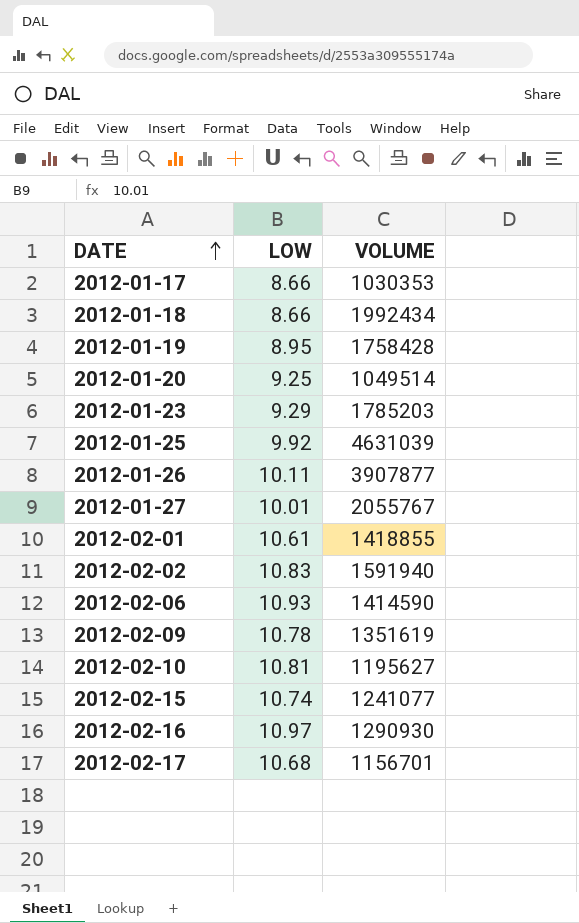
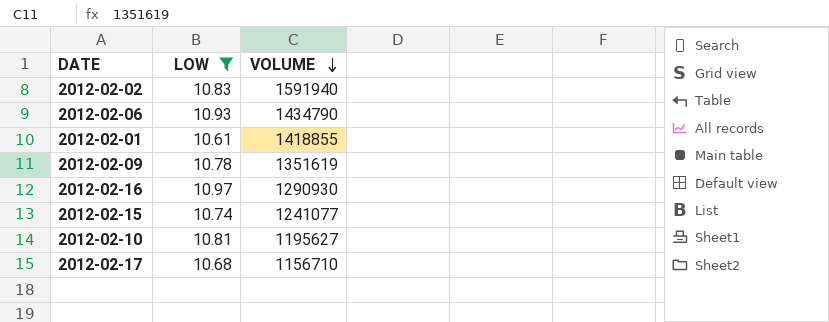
filter: none -> LOW >= 10.61
row order: DATE ascending -> VOLUME descending
2012-02-06 | VOLUME: 1414590 -> 1434790
2012-02-17 | VOLUME: 1156701 -> 1156710

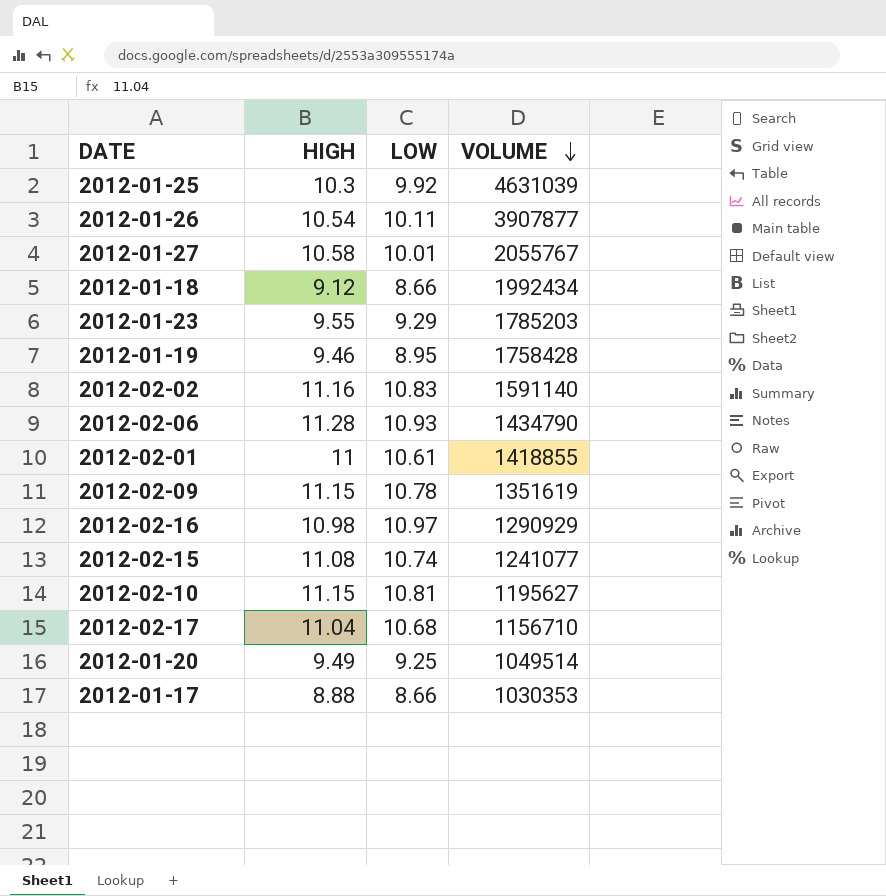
filter: LOW >= 10.61 -> none
column HIGH | position: none -> 2
2012-02-02 | VOLUME: 1591940 -> 1591140
2012-02-16 | VOLUME: 1290930 -> 1290929

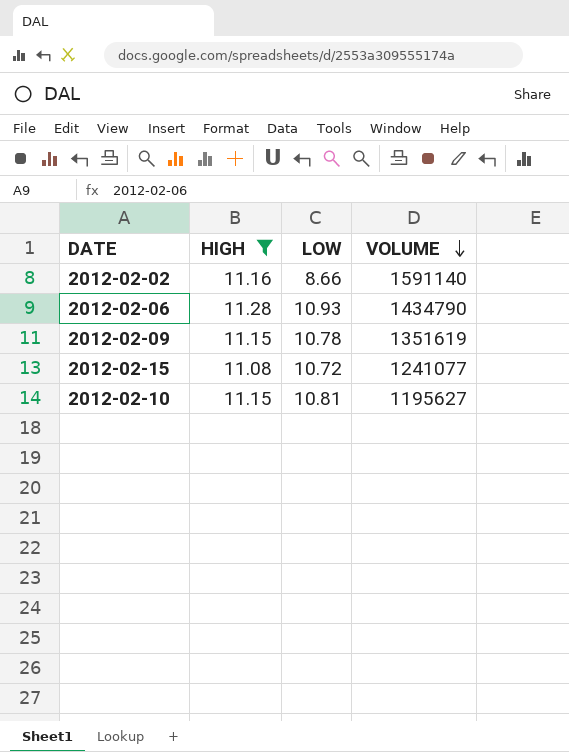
filter: none -> HIGH >= 11.08
2012-02-02 | LOW: 10.83 -> 8.66
2012-02-15 | LOW: 10.74 -> 10.72

